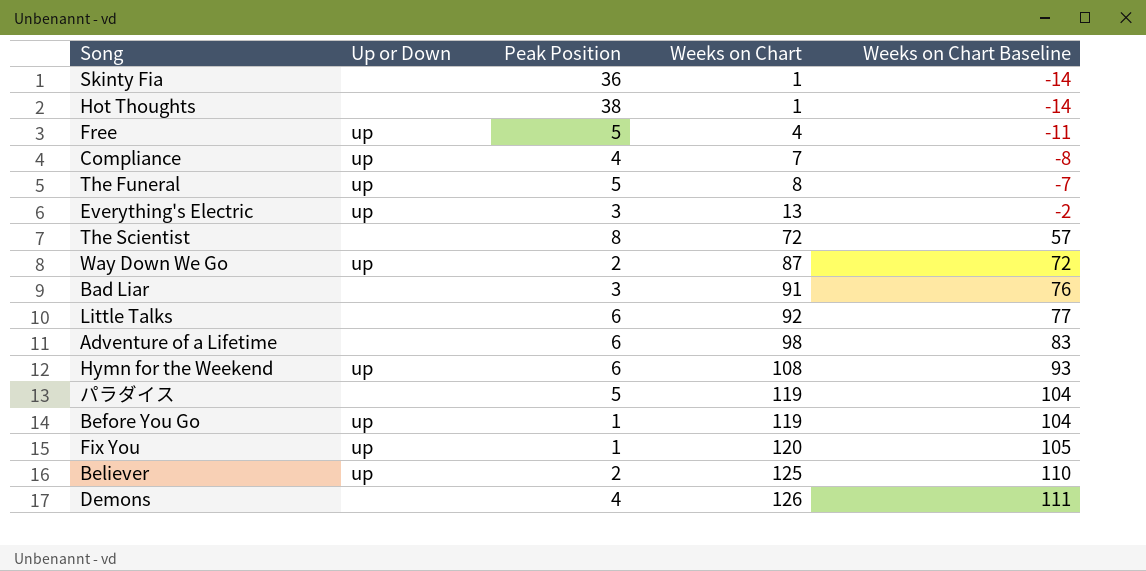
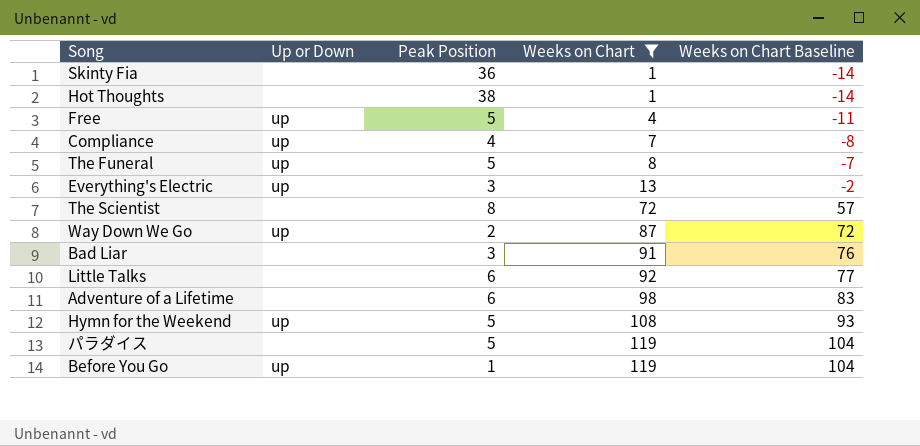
filter: none -> Weeks on Chart <= 119
Hymn for the Weekend | Peak Position: 6 -> 5

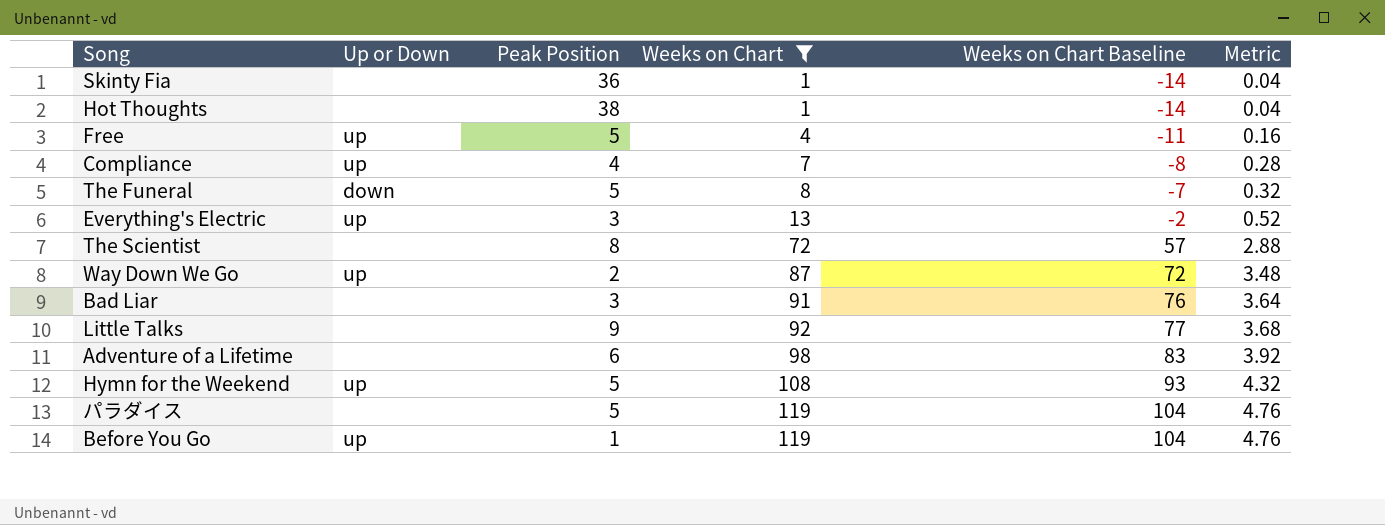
column Metric | formula: none -> [Weeks on Chart] * 0.04
The Funeral | Up or Down: up -> down
Little Talks | Peak Position: 6 -> 9

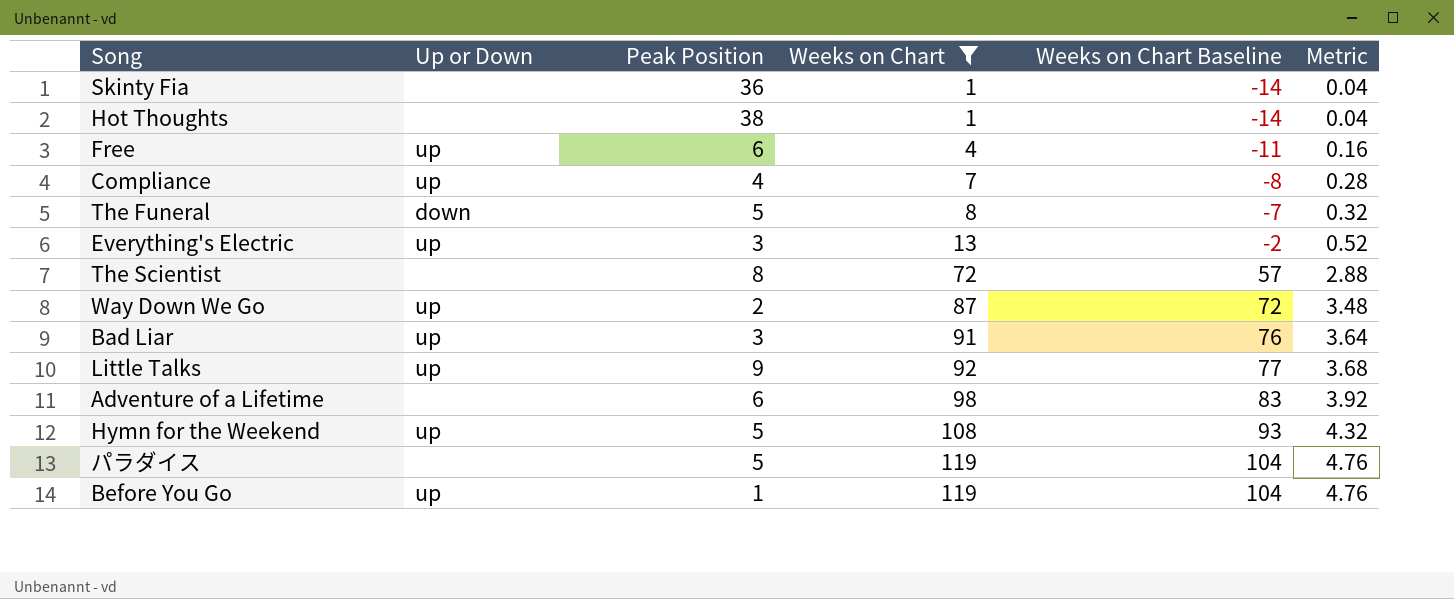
Free | Peak Position: 5 -> 6
Bad Liar | Up or Down: none -> up
Little Talks | Up or Down: none -> up

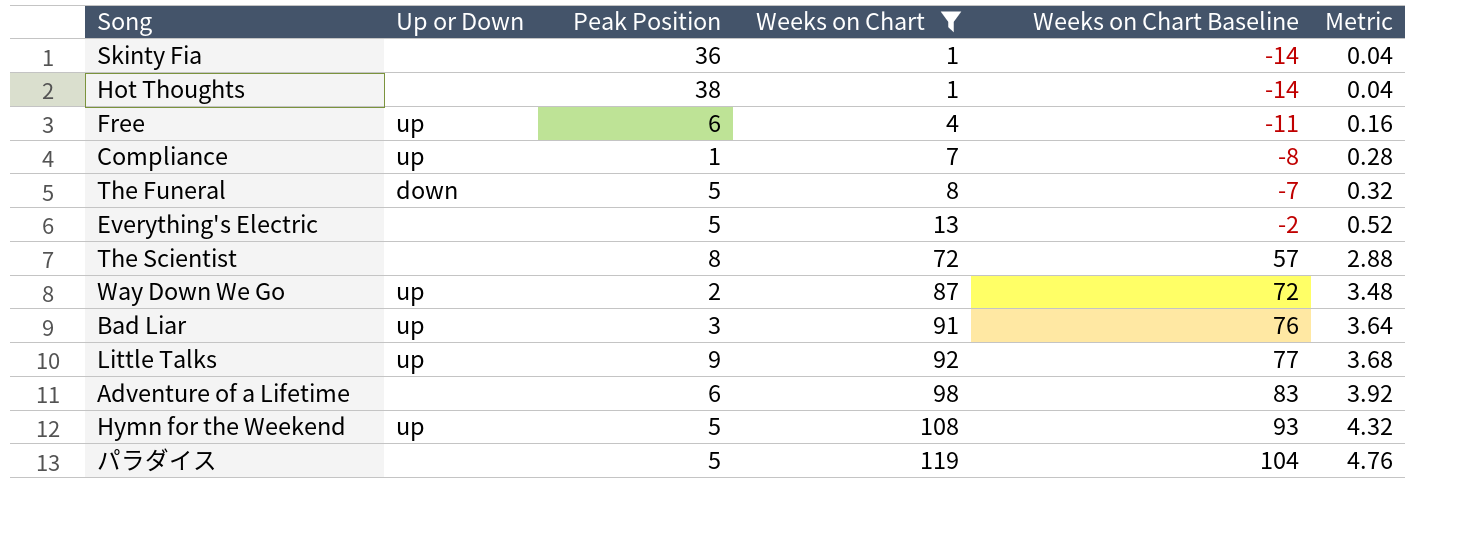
row Before You Go: up | 1 | 119 | 104 | 4.76 -> none
Compliance | Peak Position: 4 -> 1
Everything's Electric | Up or Down: up -> none
Everything's Electric | Peak Position: 3 -> 5

